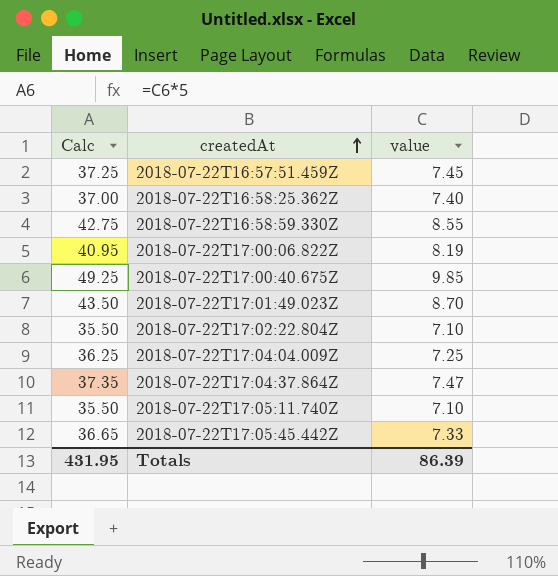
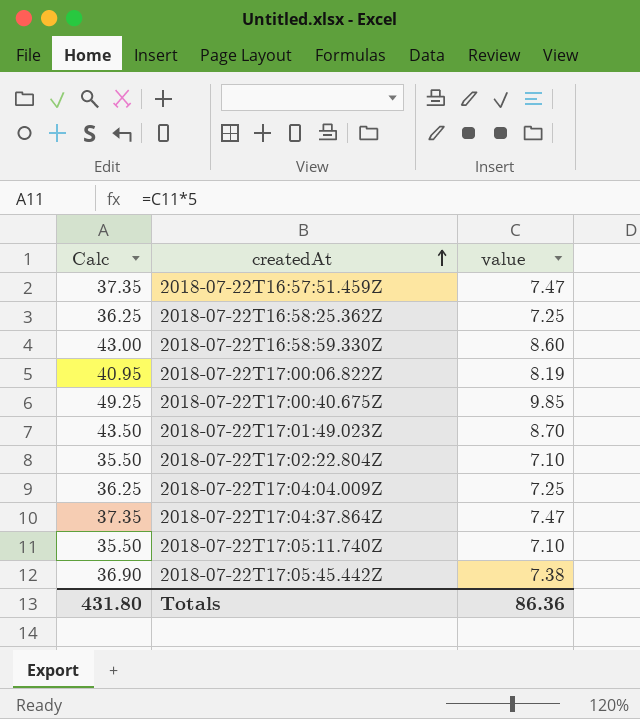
2018-07-22T16:57:51.459Z | Calc: 37.25 -> 37.35
2018-07-22T16:57:51.459Z | value: 7.45 -> 7.47
2018-07-22T16:58:25.362Z | Calc: 37.00 -> 36.25
2018-07-22T16:58:25.362Z | value: 7.40 -> 7.25
2018-07-22T16:58:59.330Z | Calc: 42.75 -> 43.00
2018-07-22T16:58:59.330Z | value: 8.55 -> 8.60
2018-07-22T17:05:45.442Z | Calc: 36.65 -> 36.90
2018-07-22T17:05:45.442Z | value: 7.33 -> 7.38
Totals | Calc: 431.95 -> 431.80
Totals | value: 86.39 -> 86.36

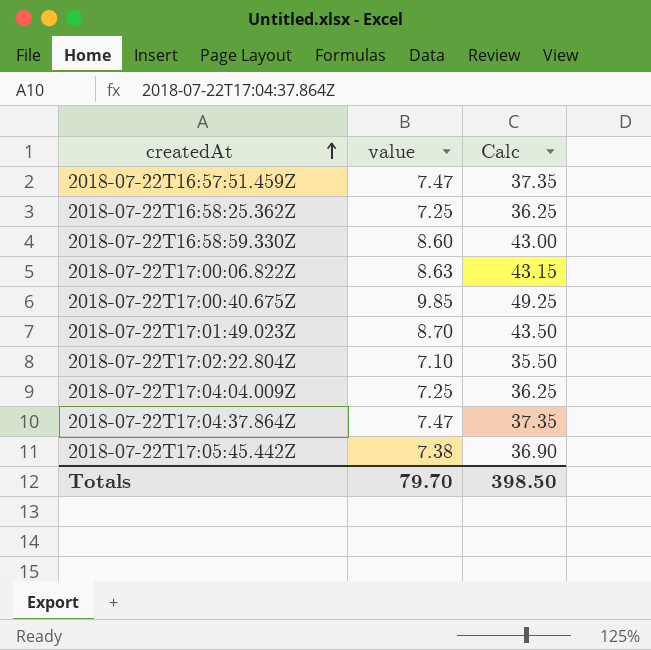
column Calc | position: 1 -> 3
row 2018-07-22T17:05:11.740Z: 35.50 | 7.10 -> none
2018-07-22T17:00:06.822Z | value: 8.19 -> 8.63
2018-07-22T17:00:06.822Z | Calc: 40.95 -> 43.15
Totals | value: 86.36 -> 79.70
Totals | Calc: 431.80 -> 398.50

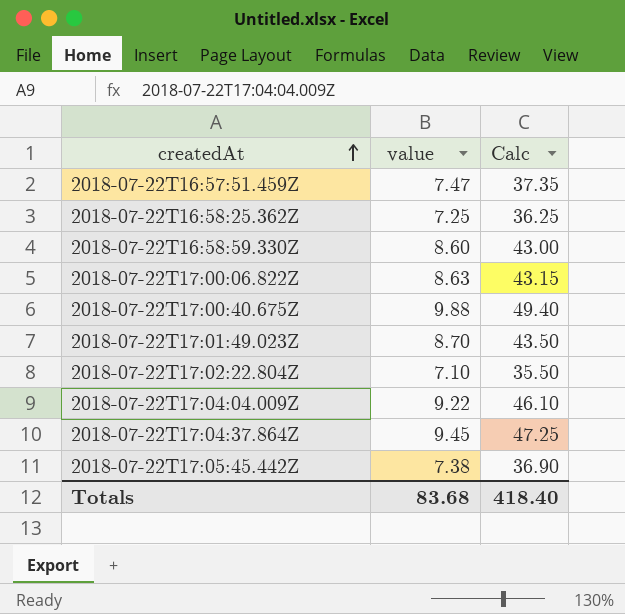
2018-07-22T17:00:40.675Z | value: 9.85 -> 9.88
2018-07-22T17:00:40.675Z | Calc: 49.25 -> 49.40
2018-07-22T17:04:04.009Z | value: 7.25 -> 9.22
2018-07-22T17:04:04.009Z | Calc: 36.25 -> 46.10
2018-07-22T17:04:37.864Z | value: 7.47 -> 9.45
2018-07-22T17:04:37.864Z | Calc: 37.35 -> 47.25
Totals | value: 79.70 -> 83.68
Totals | Calc: 398.50 -> 418.40

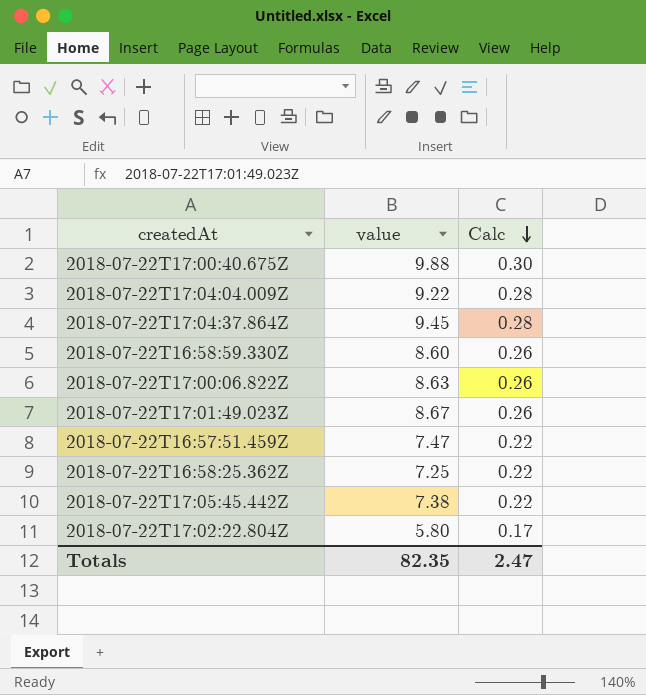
row order: createdAt ascending -> Calc descending
column Calc | formula: [value] * 5 -> [value] * 0.03
2018-07-22T17:01:49.023Z | value: 8.70 -> 8.67
2018-07-22T17:02:22.804Z | value: 7.10 -> 5.80
Totals | value: 83.68 -> 82.35
Totals | Calc: 418.40 -> 2.47

